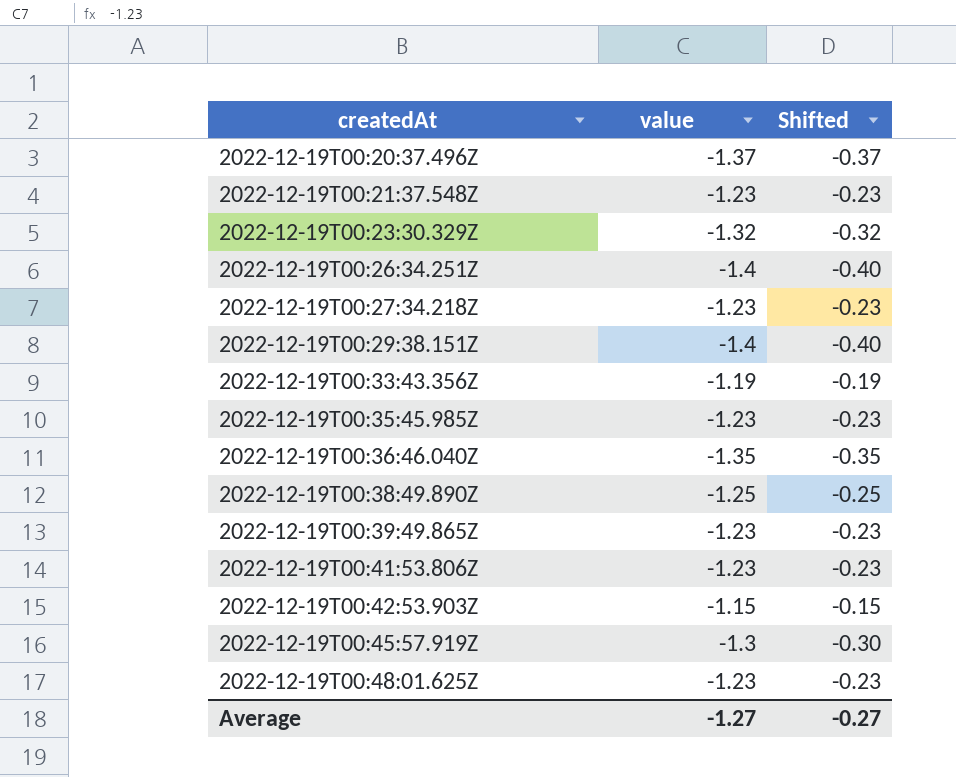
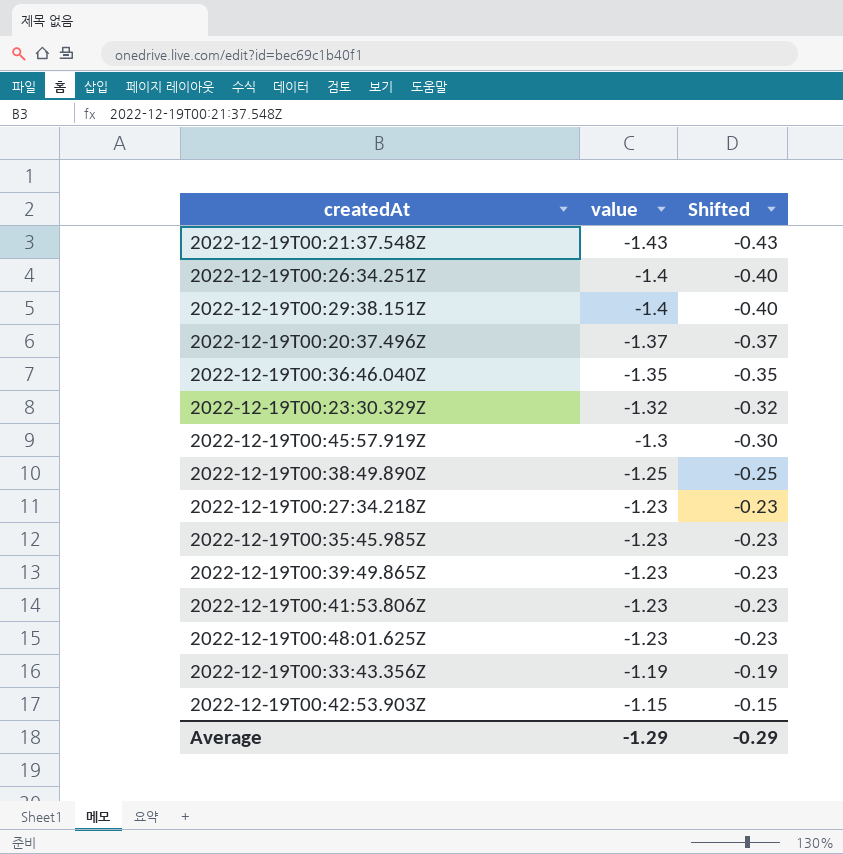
row order: createdAt ascending -> value ascending
2022-12-19T00:21:37.548Z | value: -1.23 -> -1.43
2022-12-19T00:21:37.548Z | Shifted: -0.23 -> -0.43
Average | value: -1.27 -> -1.29
Average | Shifted: -0.27 -> -0.29

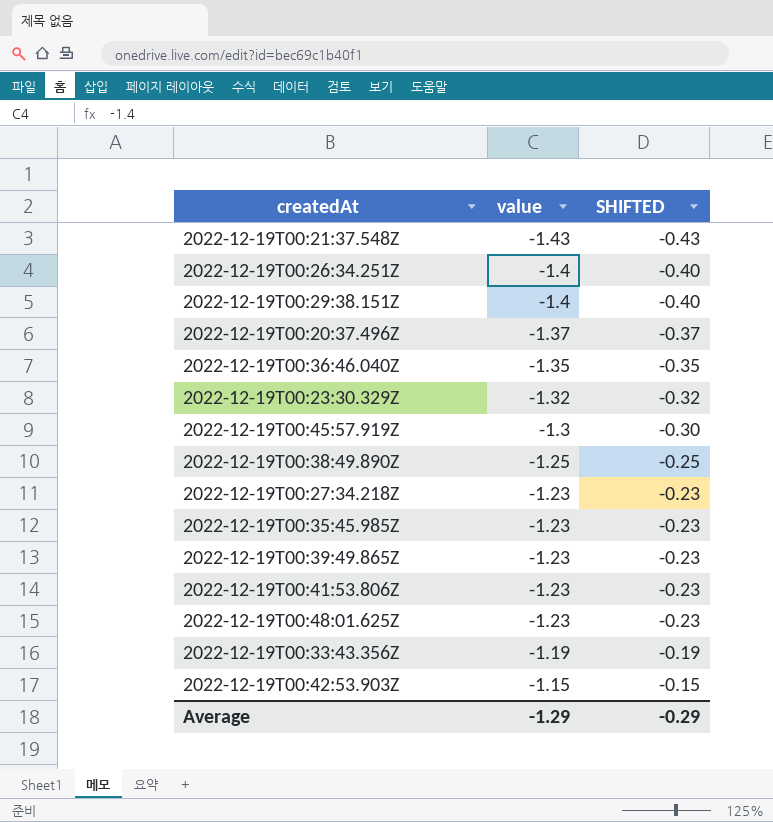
column name: Shifted -> SHIFTED

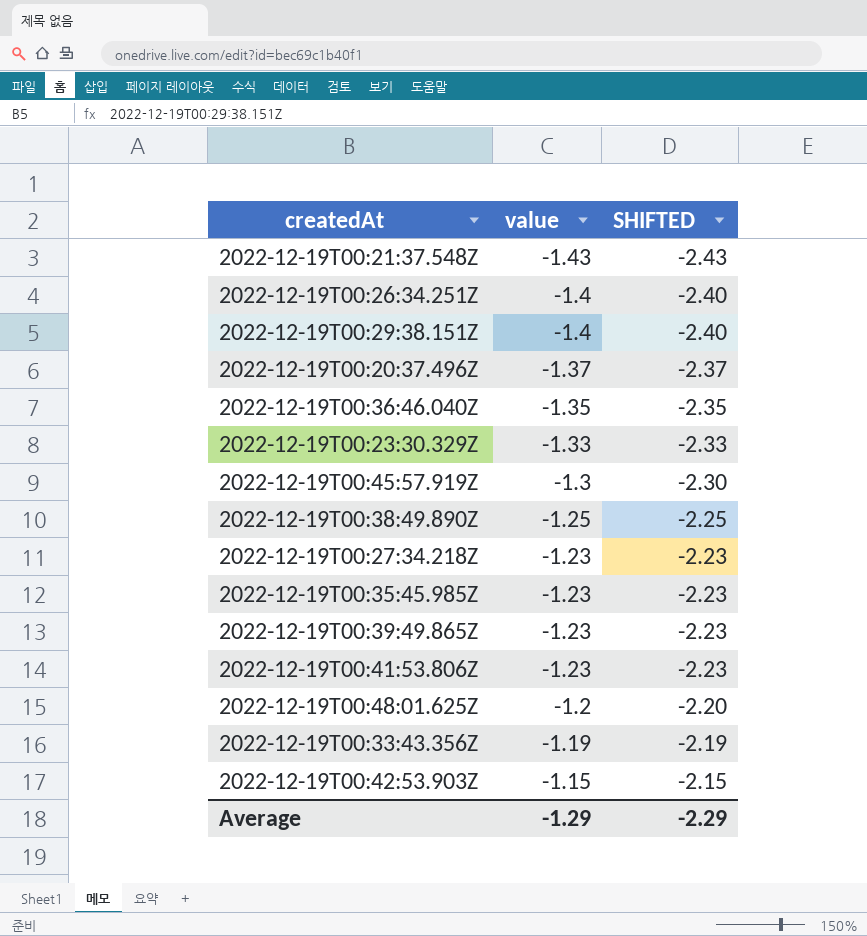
column SHIFTED | formula: [value] + 1 -> [value] - 1
2022-12-19T00:23:30.329Z | value: -1.32 -> -1.33
2022-12-19T00:48:01.625Z | value: -1.23 -> -1.2
Average | SHIFTED: -0.29 -> -2.29

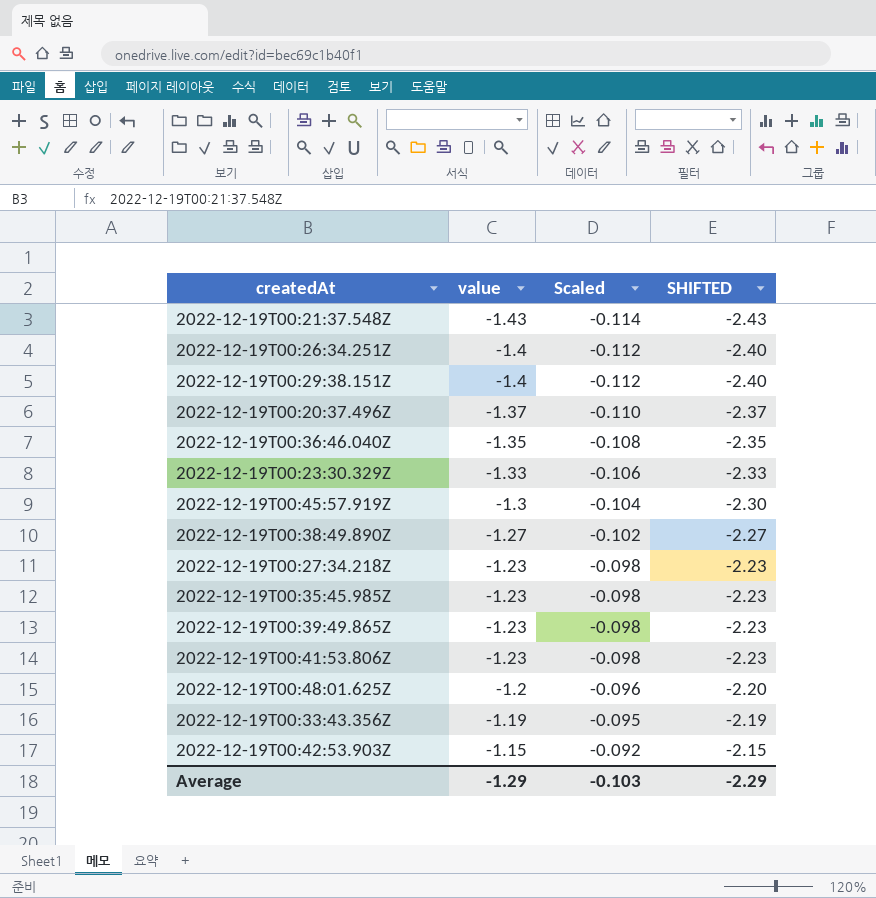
column Scaled | formula: none -> [value] * 0.08
2022-12-19T00:38:49.890Z | value: -1.25 -> -1.27
2022-12-19T00:38:49.890Z | SHIFTED: -2.25 -> -2.27

